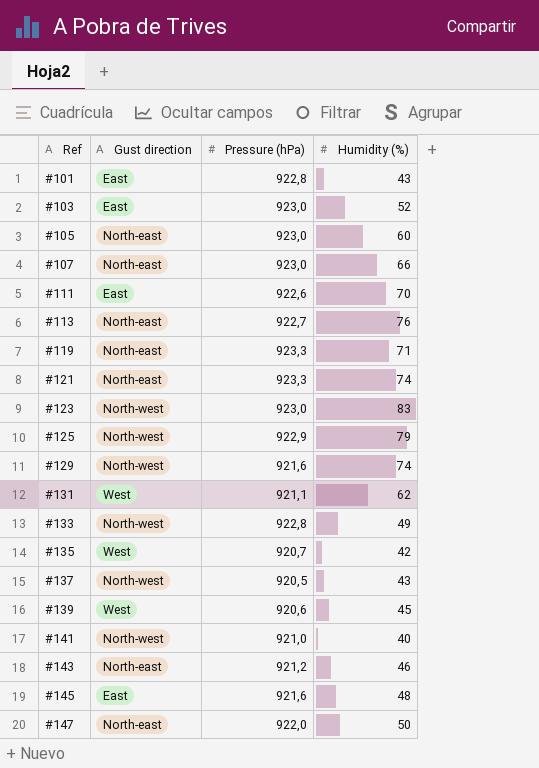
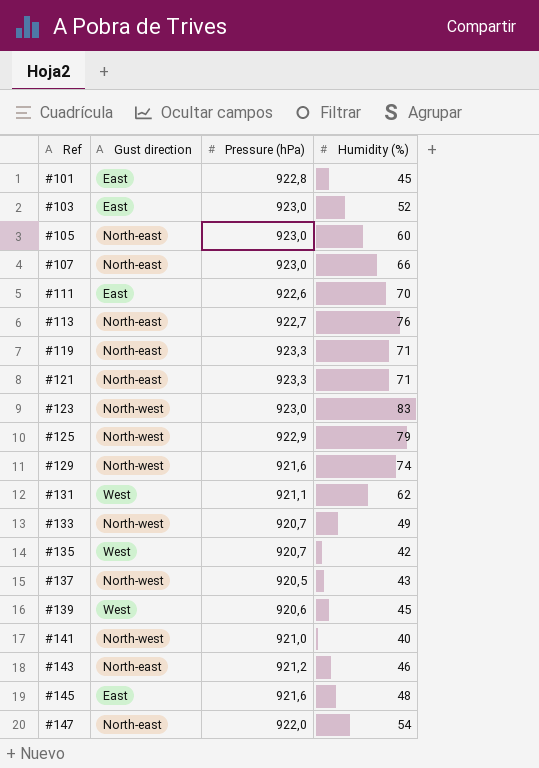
#101 | Humidity (%): 43 -> 45
#121 | Humidity (%): 74 -> 71
#133 | Pressure (hPa): 922,8 -> 920,7
#147 | Humidity (%): 50 -> 54

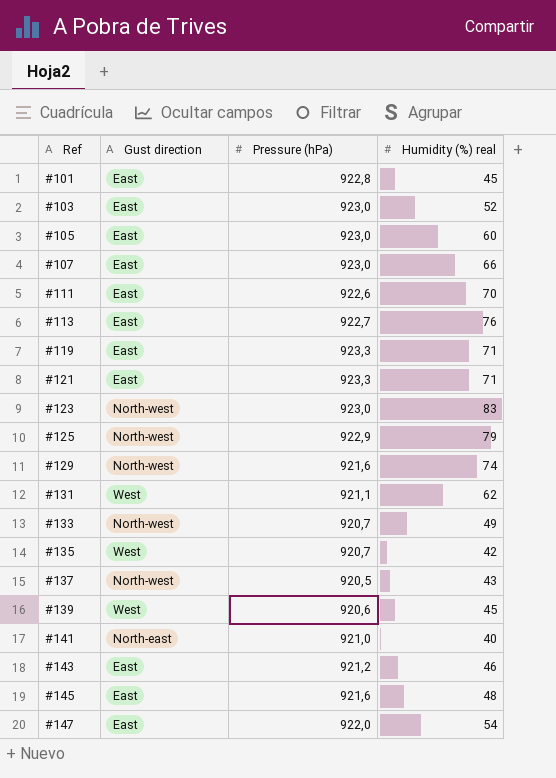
column name: Humidity (%) -> Humidity (%) real
#105 | Gust direction: North-east -> East
#107 | Gust direction: North-east -> East
#113 | Gust direction: North-east -> East
#119 | Gust direction: North-east -> East
#121 | Gust direction: North-east -> East
#141 | Gust direction: North-west -> North-east
#143 | Gust direction: North-east -> East
#147 | Gust direction: North-east -> East

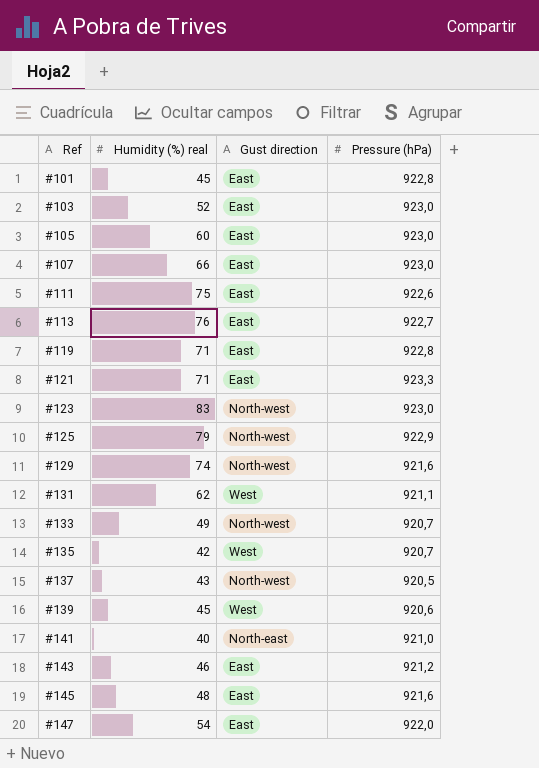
column Humidity (%) real | position: 4 -> 2
#111 | Humidity (%) real: 70 -> 75
#119 | Pressure (hPa): 923,3 -> 922,8

